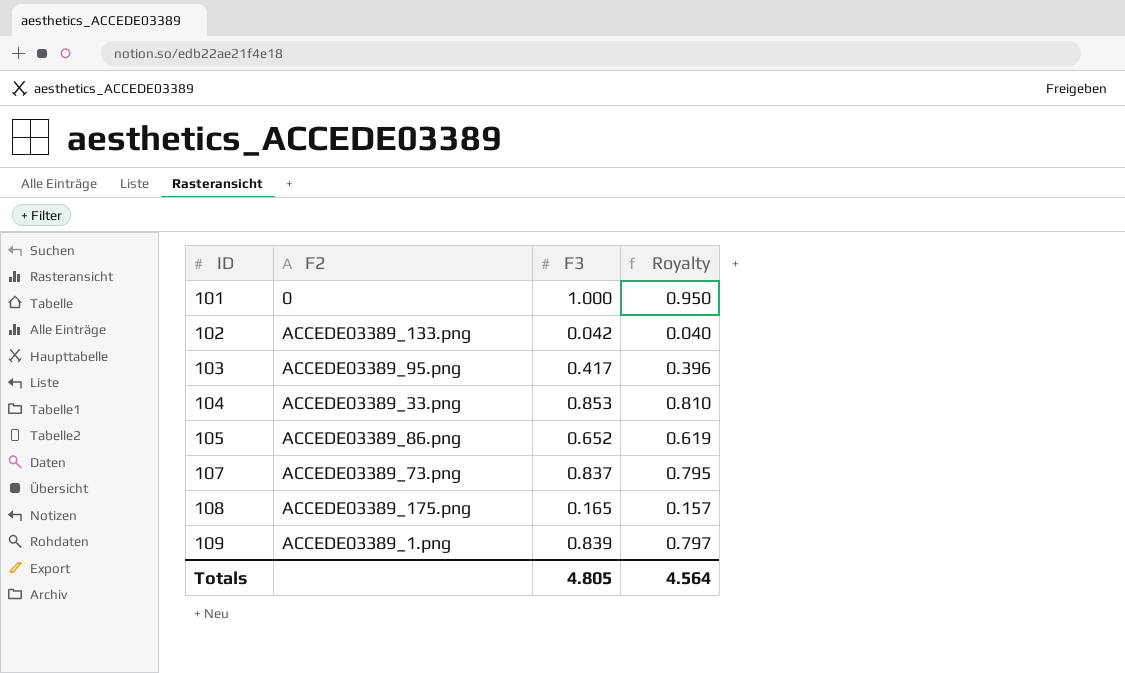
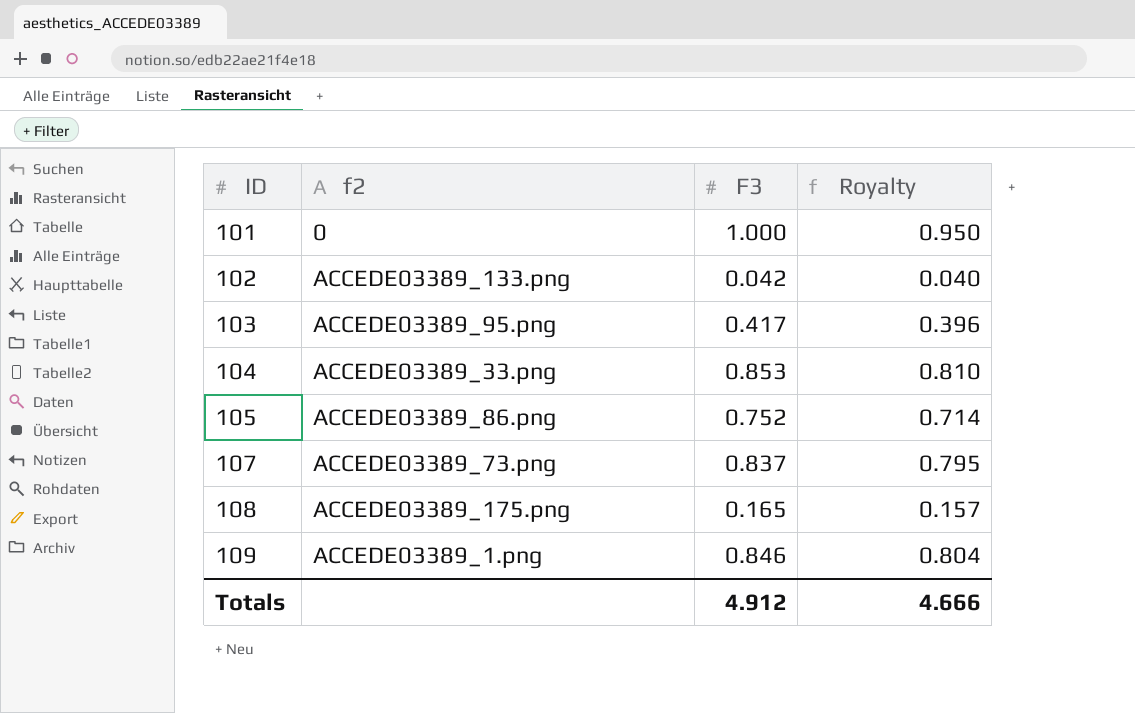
column name: F2 -> f2
105 | F3: 0.652 -> 0.752
105 | Royalty: 0.619 -> 0.714
109 | F3: 0.839 -> 0.846
109 | Royalty: 0.797 -> 0.804
Totals | F3: 4.805 -> 4.912
Totals | Royalty: 4.564 -> 4.666

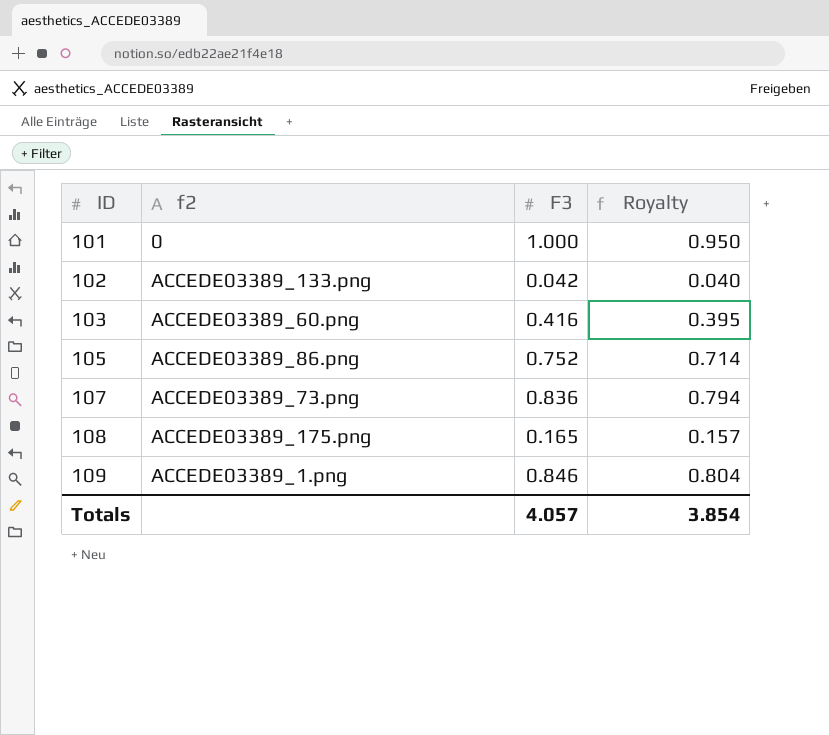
row 104: ACCEDE03389_33.png | 0.853 | 0.810 -> none
103 | f2: ACCEDE03389_95.png -> ACCEDE03389_60.png
103 | F3: 0.417 -> 0.416
103 | Royalty: 0.396 -> 0.395
107 | F3: 0.837 -> 0.836
107 | Royalty: 0.795 -> 0.794
Totals | F3: 4.912 -> 4.057
Totals | Royalty: 4.666 -> 3.854

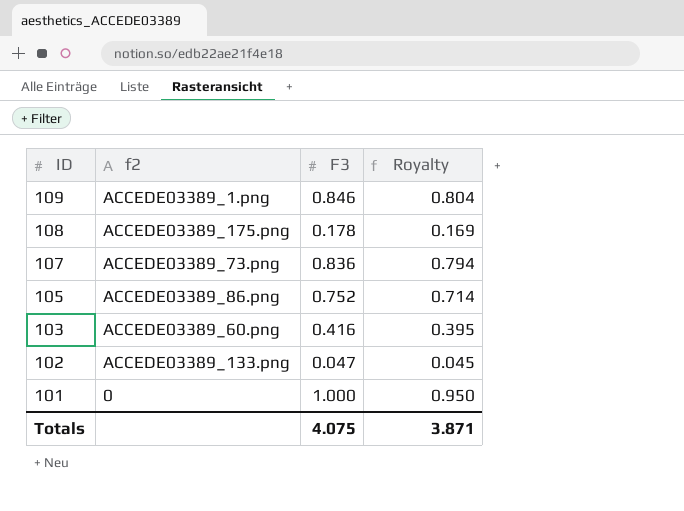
row order: ID ascending -> ID descending
108 | F3: 0.165 -> 0.178
108 | Royalty: 0.157 -> 0.169
102 | F3: 0.042 -> 0.047
102 | Royalty: 0.040 -> 0.045
Totals | F3: 4.057 -> 4.075
Totals | Royalty: 3.854 -> 3.871

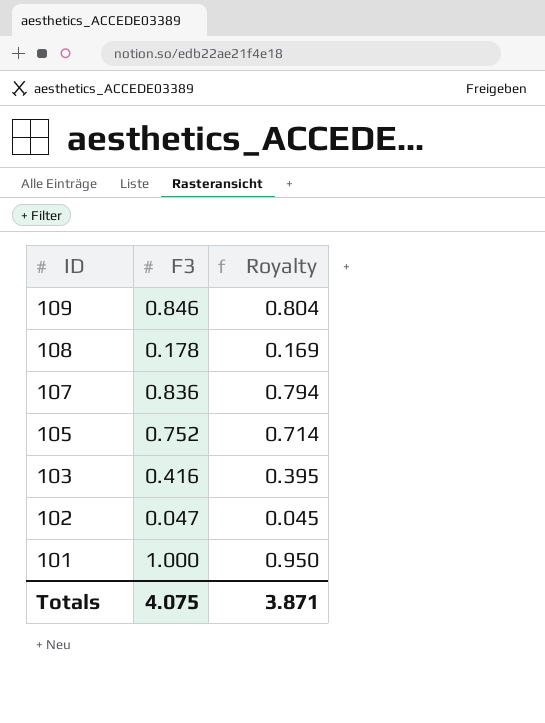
column f2 | position: 2 -> none

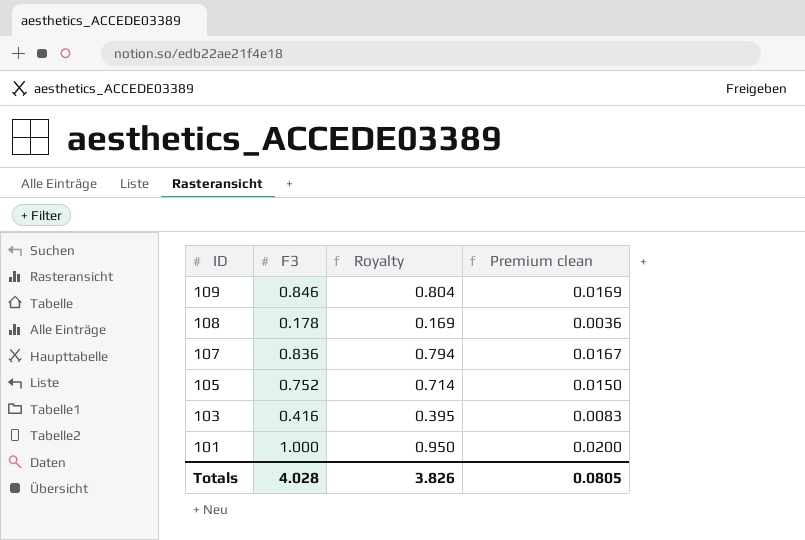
column Premium clean | formula: none -> [F3] * 0.02
row 102: 0.047 | 0.045 -> none
Totals | F3: 4.075 -> 4.028
Totals | Royalty: 3.871 -> 3.826

